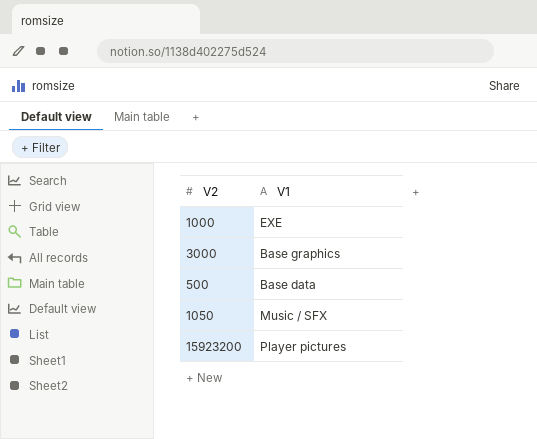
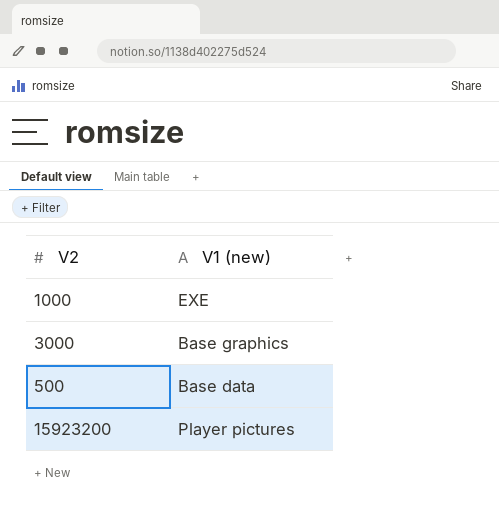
column name: V1 -> V1 (new)
row 1050: Music / SFX -> none

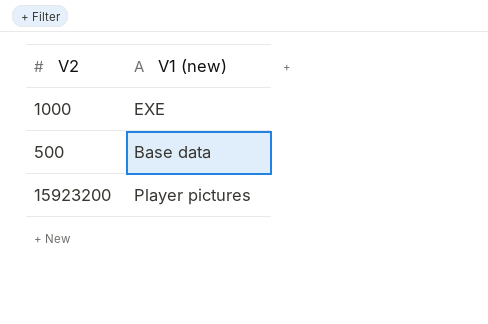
row 3000: Base graphics -> none

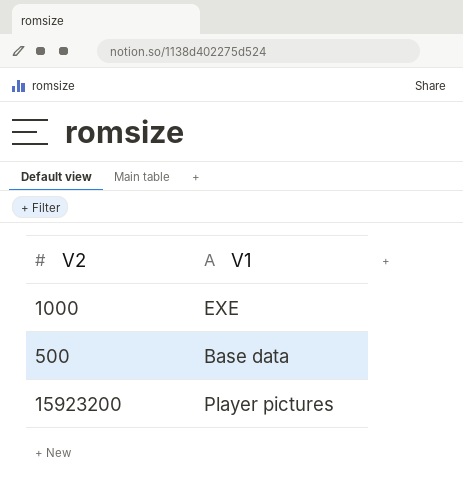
column name: V1 (new) -> V1

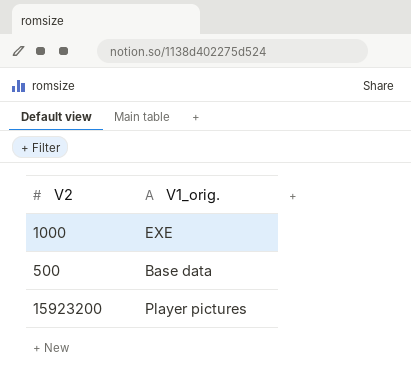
column name: V1 -> V1_orig.

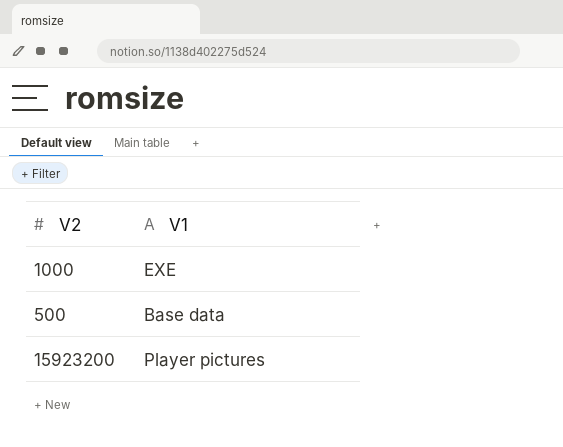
column name: V1_orig. -> V1

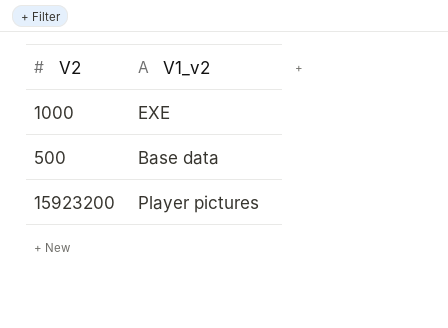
column name: V1 -> V1_v2

